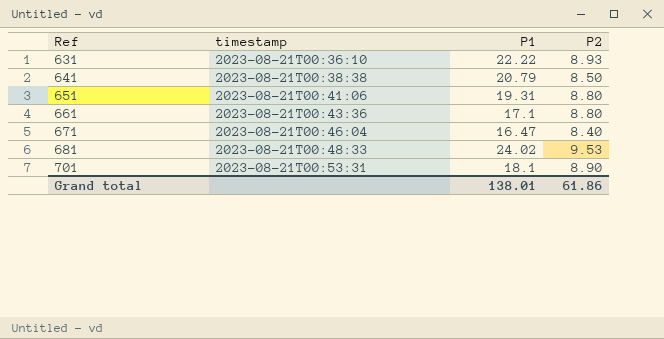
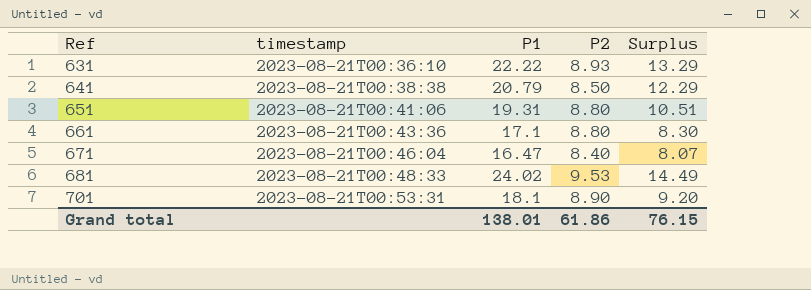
column Surplus | formula: none -> [P1] - [P2]

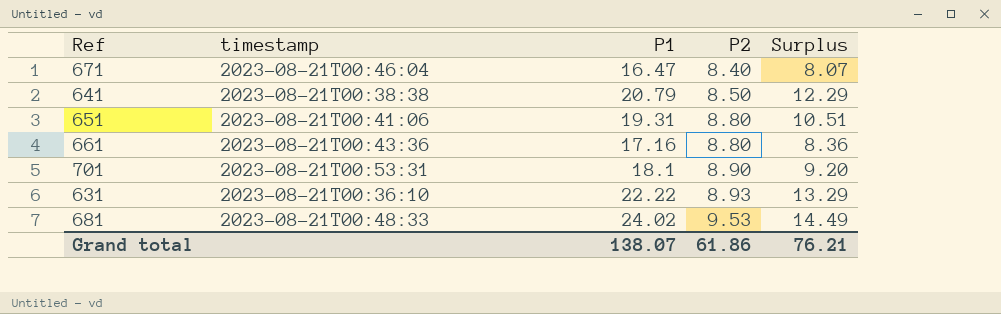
row order: Ref ascending -> P2 ascending
661 | P1: 17.1 -> 17.16
661 | Surplus: 8.30 -> 8.36
Grand total | P1: 138.01 -> 138.07
Grand total | Surplus: 76.15 -> 76.21

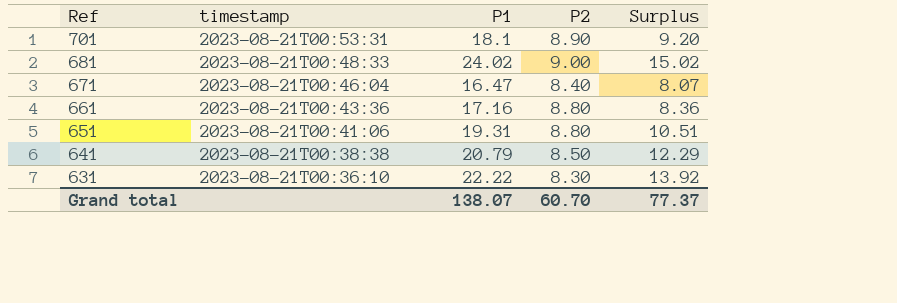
row order: P2 ascending -> Ref descending
681 | P2: 9.53 -> 9.00
681 | Surplus: 14.49 -> 15.02
631 | P2: 8.93 -> 8.30
631 | Surplus: 13.29 -> 13.92
Grand total | P2: 61.86 -> 60.70
Grand total | Surplus: 76.21 -> 77.37

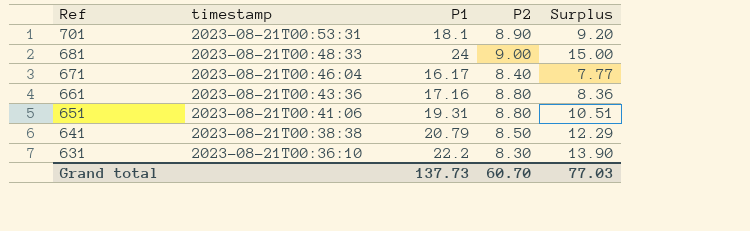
681 | P1: 24.02 -> 24
681 | Surplus: 15.02 -> 15.00
671 | P1: 16.47 -> 16.17
671 | Surplus: 8.07 -> 7.77
631 | P1: 22.22 -> 22.2
631 | Surplus: 13.92 -> 13.90
Grand total | P1: 138.07 -> 137.73
Grand total | Surplus: 77.37 -> 77.03

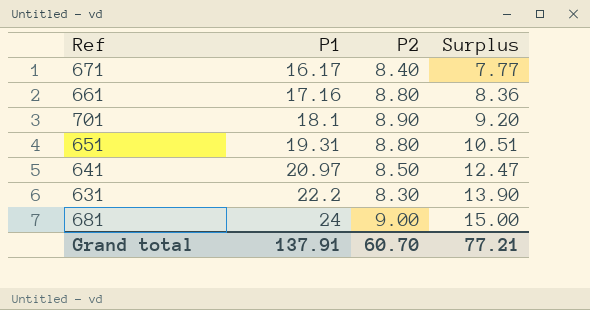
row order: Ref descending -> P1 ascending
column timestamp | position: 2 -> none
641 | P1: 20.79 -> 20.97
641 | Surplus: 12.29 -> 12.47
Grand total | P1: 137.73 -> 137.91
Grand total | Surplus: 77.03 -> 77.21

